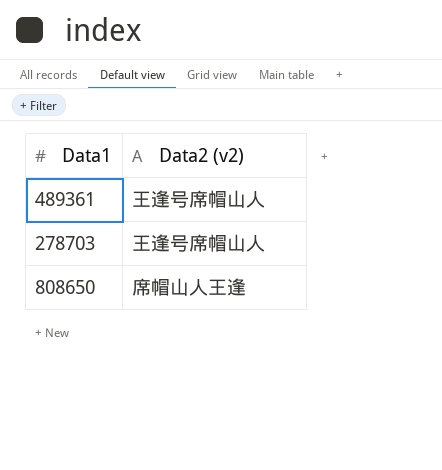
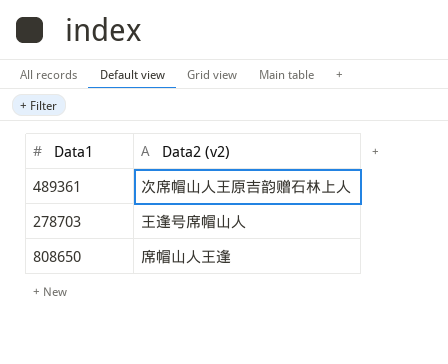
489361 | Data2 (v2): 王逢号席帽山人 -> 次席帽山人王原吉韵赠石林上人

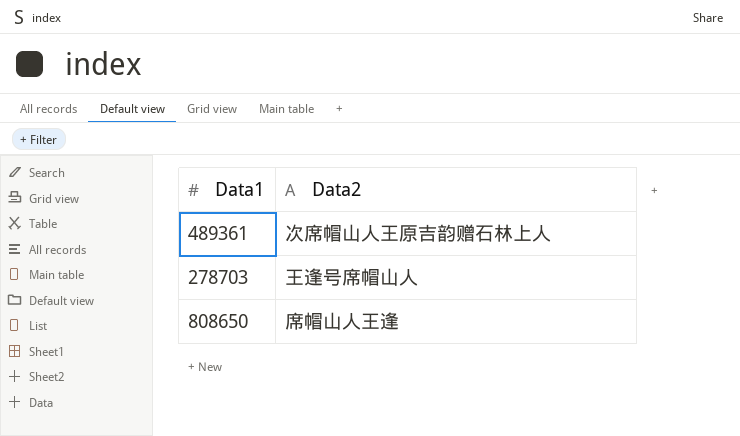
column name: Data2 (v2) -> Data2

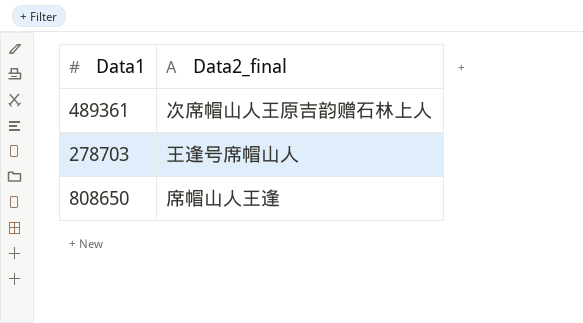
column name: Data2 -> Data2_final

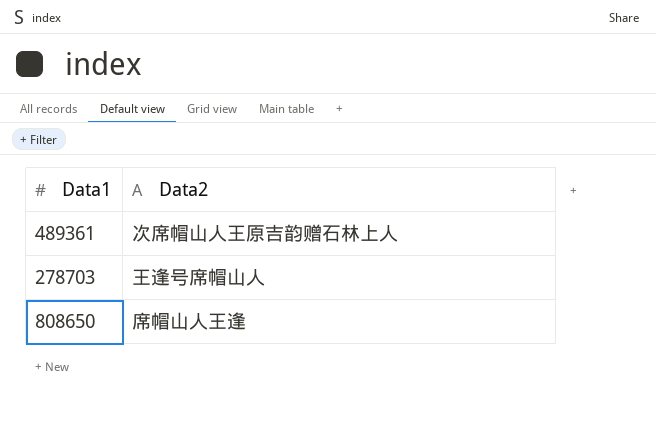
column name: Data2_final -> Data2

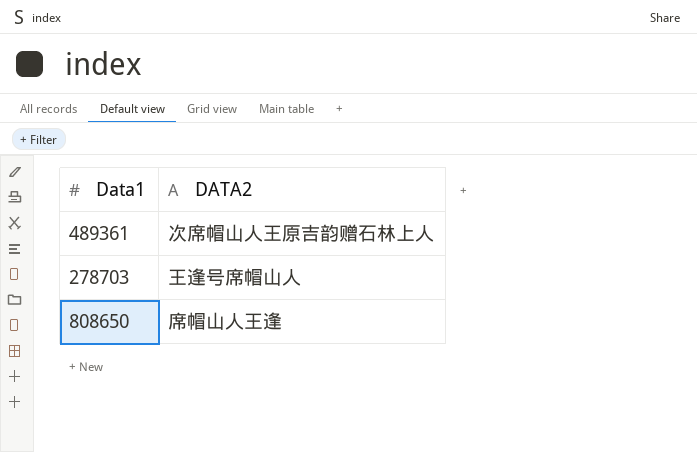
column name: Data2 -> DATA2

